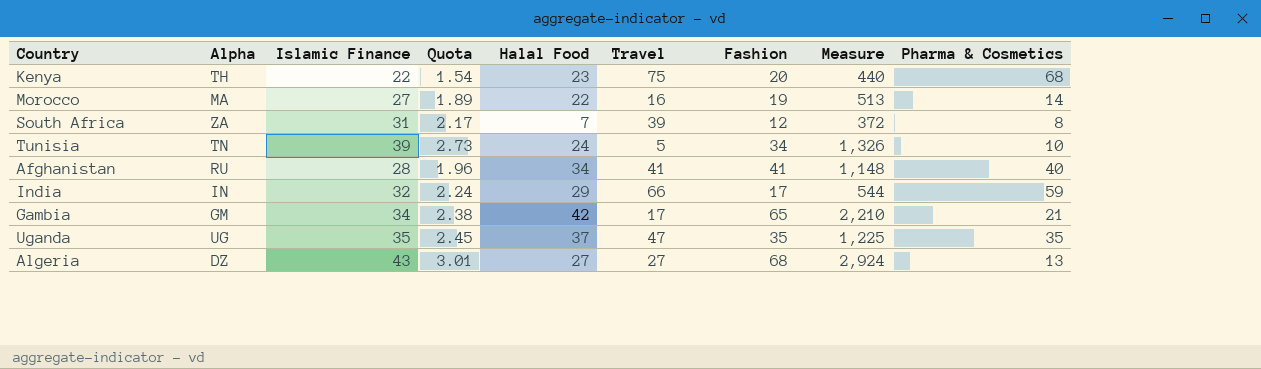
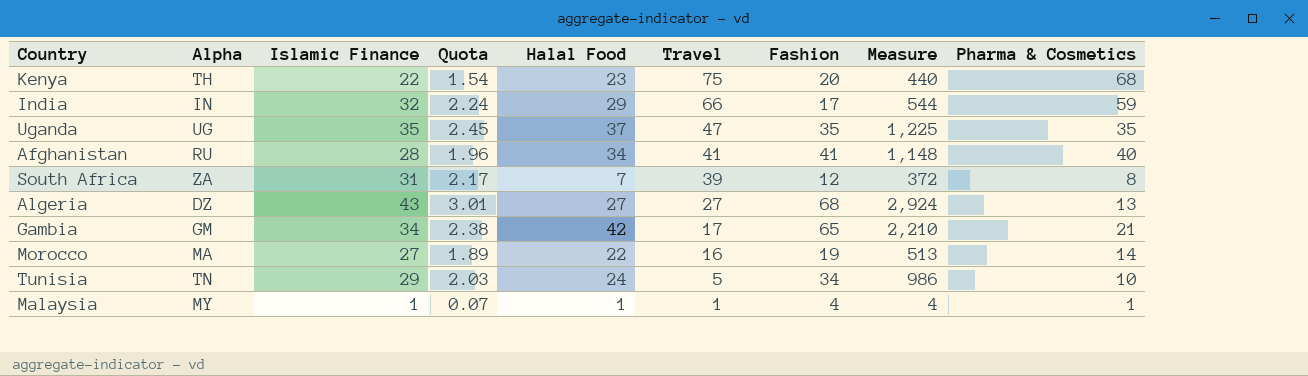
row order: none -> Travel descending
Tunisia | Islamic Finance: 39 -> 29
Tunisia | Quota: 2.73 -> 2.03
Tunisia | Measure: 1,326 -> 986
row Malaysia: none -> MY | 1 | 0.07 | 1 | 1 | 4 | 4 | 1

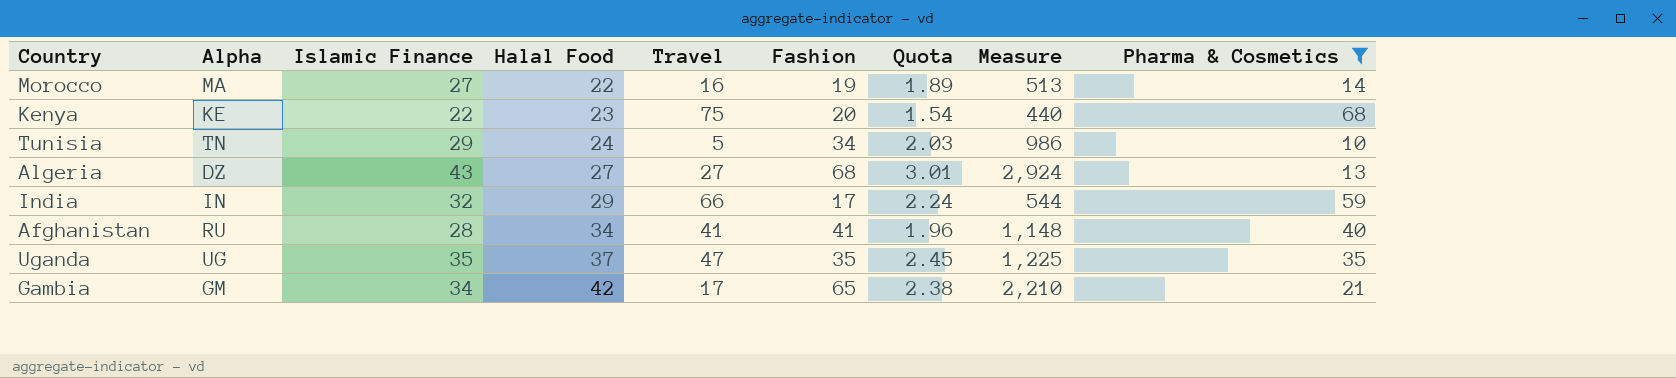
filter: none -> Pharma & Cosmetics >= 10
row order: Travel descending -> Halal Food ascending
column Quota | position: 4 -> 7
Kenya | Alpha: TH -> KE

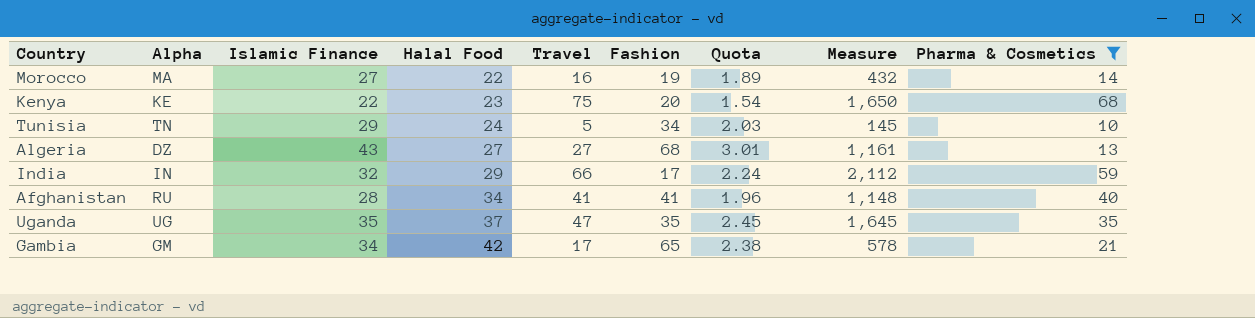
column Measure | formula: [Islamic Finance] * [Fashion] -> [Islamic Finance] * [Travel]

